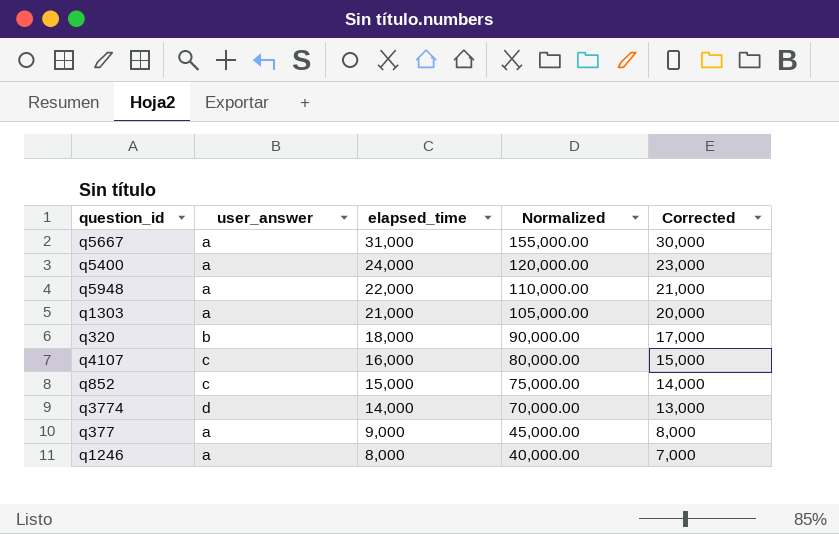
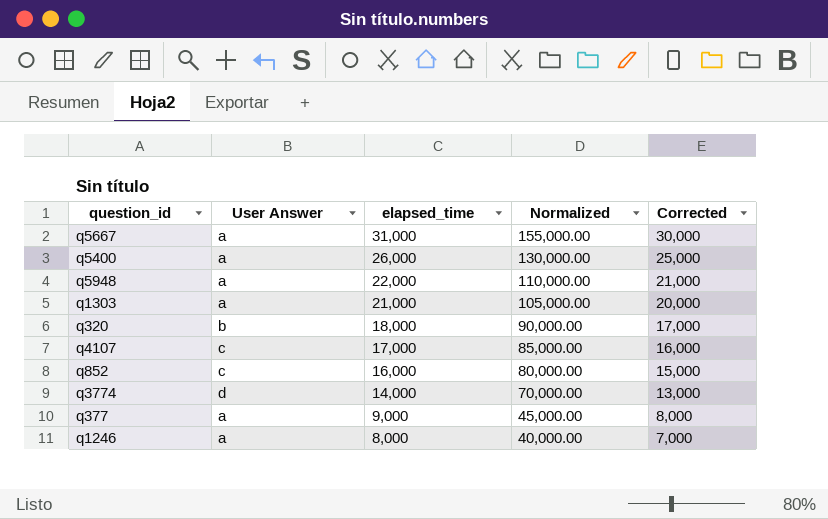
column name: user_answer -> User Answer
q5400 | elapsed_time: 24,000 -> 26,000
q5400 | Normalized: 120,000.00 -> 130,000.00
q5400 | Corrected: 23,000 -> 25,000
q4107 | elapsed_time: 16,000 -> 17,000
q4107 | Normalized: 80,000.00 -> 85,000.00
q4107 | Corrected: 15,000 -> 16,000
q852 | elapsed_time: 15,000 -> 16,000
q852 | Normalized: 75,000.00 -> 80,000.00
q852 | Corrected: 14,000 -> 15,000

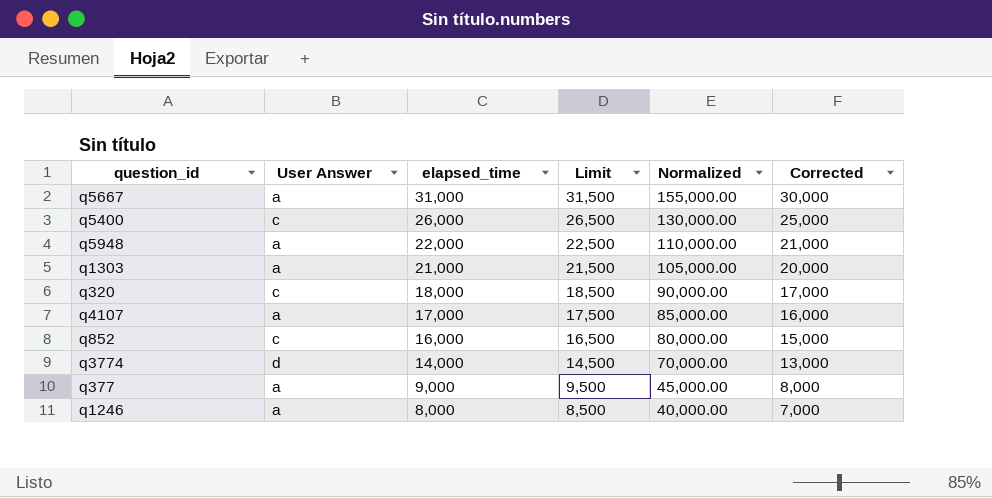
column Limit | formula: none -> [elapsed_time] + 500
q5400 | User Answer: a -> c
q320 | User Answer: b -> c
q4107 | User Answer: c -> a

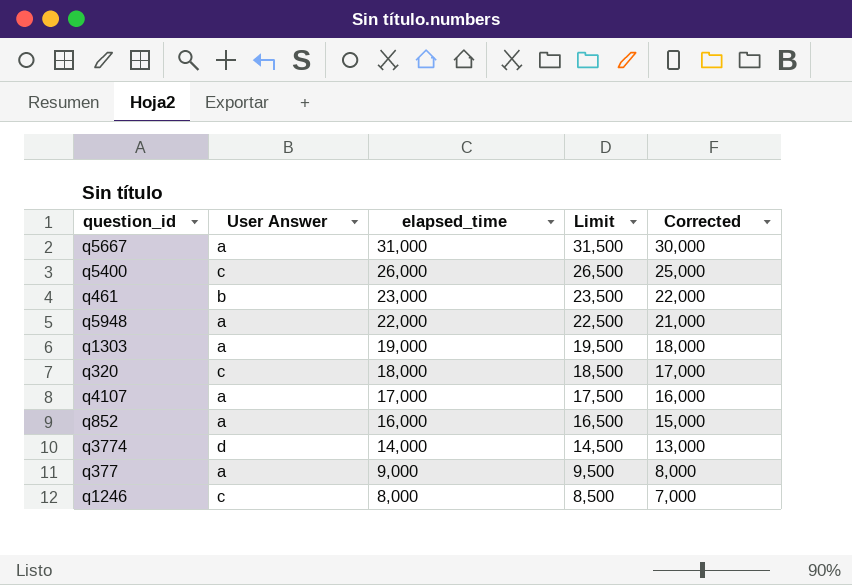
column Normalized | formula: [elapsed_time] * 5 -> none
row q461: none -> b | 23,000 | 23,500 | 22,000
q1303 | elapsed_time: 21,000 -> 19,000
q1303 | Limit: 21,500 -> 19,500
q1303 | Corrected: 20,000 -> 18,000
q852 | User Answer: c -> a
q1246 | User Answer: a -> c

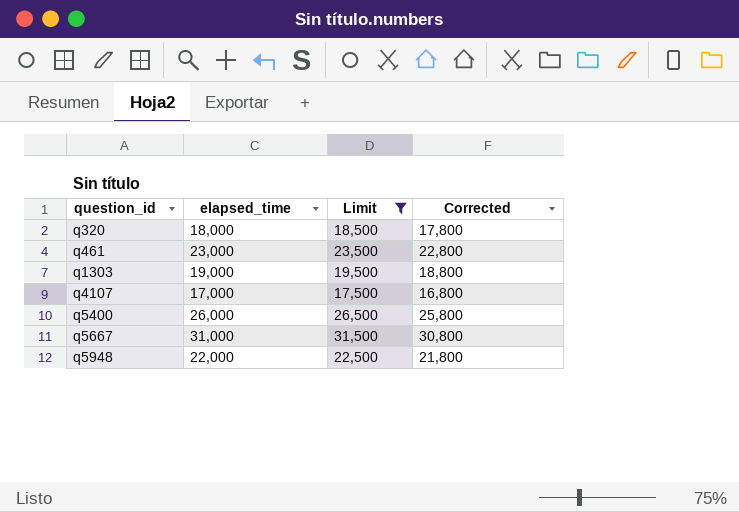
filter: none -> Limit >= 17,500
row order: elapsed_time descending -> question_id ascending
column User Answer | position: 2 -> none
column Corrected | formula: [elapsed_time] - 1000 -> [elapsed_time] - 200

